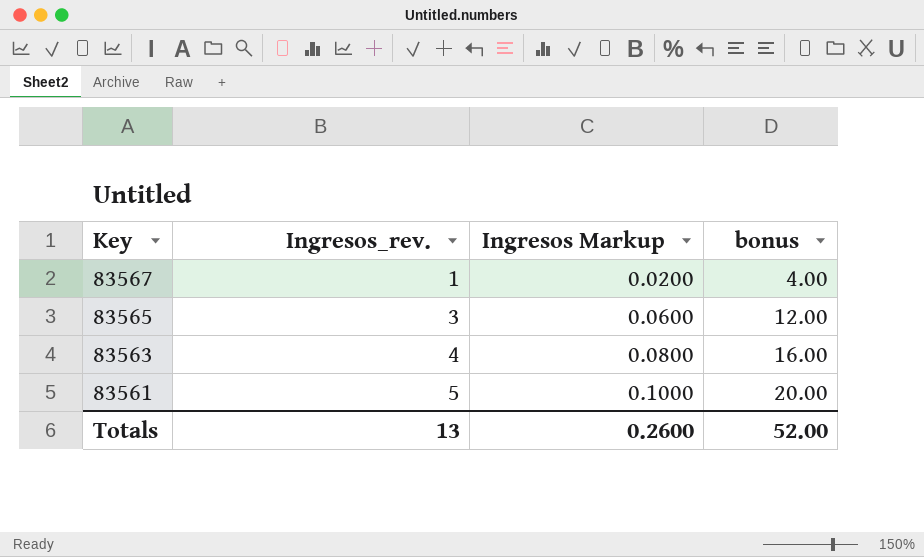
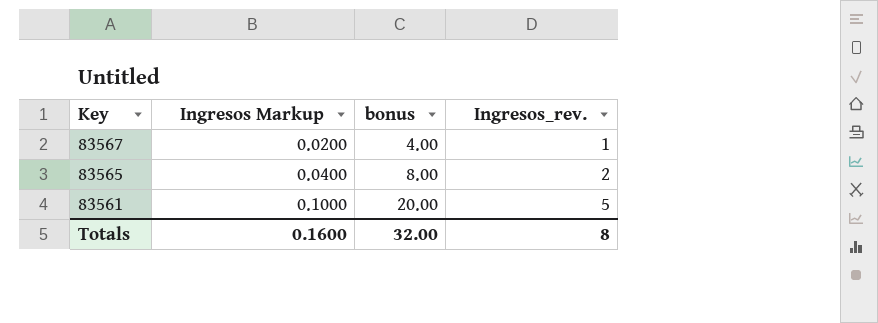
column Ingresos_rev. | position: 2 -> 4
row 83563: 4 | 0.0800 | 16.00 -> none
83565 | Ingresos Markup: 0.0600 -> 0.0400
83565 | bonus: 12.00 -> 8.00
83565 | Ingresos_rev.: 3 -> 2
Totals | Ingresos Markup: 0.2600 -> 0.1600
Totals | bonus: 52.00 -> 32.00
Totals | Ingresos_rev.: 13 -> 8

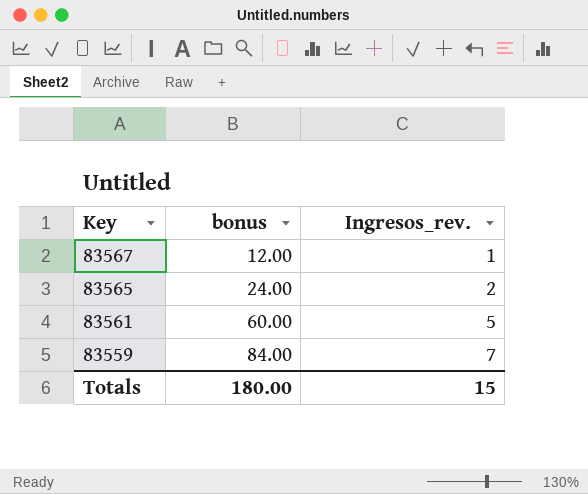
column Ingresos Markup | formula: [Ingresos_rev.] * 0.02 -> none
column bonus | formula: [Ingresos_rev.] * 4 -> [Ingresos_rev.] * 12
row 83559: none -> 84.00 | 7
Totals | bonus: 32.00 -> 180.00
Totals | Ingresos_rev.: 8 -> 15

